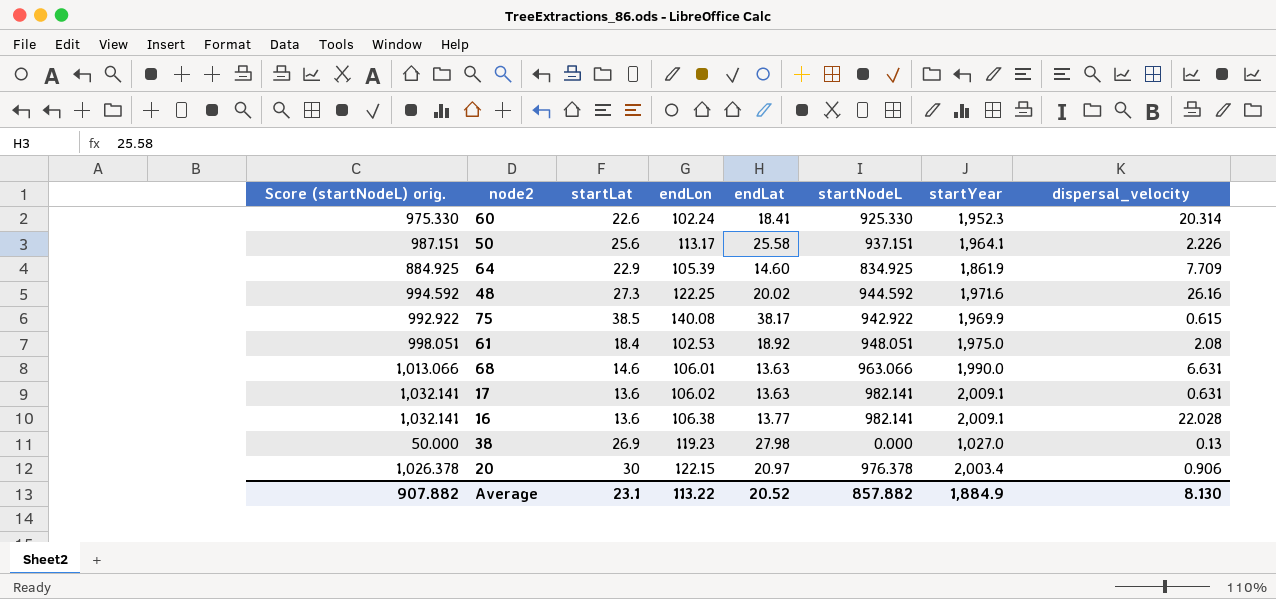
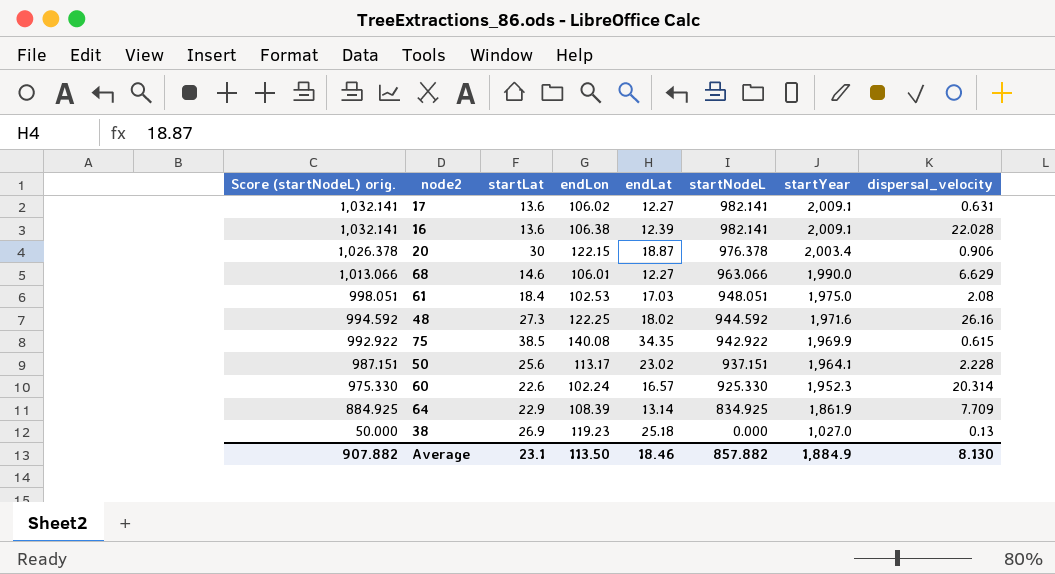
row order: none -> Score (startNodeL) orig. descending
17 | endLat: 13.63 -> 12.27
16 | endLat: 13.77 -> 12.39
20 | endLat: 20.97 -> 18.87
68 | endLat: 13.63 -> 12.27
68 | dispersal_velocity: 6.631 -> 6.629
61 | endLat: 18.92 -> 17.03
48 | endLat: 20.02 -> 18.02
75 | endLat: 38.17 -> 34.35
50 | endLat: 25.58 -> 23.02
50 | dispersal_velocity: 2.226 -> 2.228
60 | endLat: 18.41 -> 16.57
64 | endLon: 105.39 -> 108.39
64 | endLat: 14.60 -> 13.14
38 | endLat: 27.98 -> 25.18
Average | endLon: 113.22 -> 113.50
Average | endLat: 20.52 -> 18.46

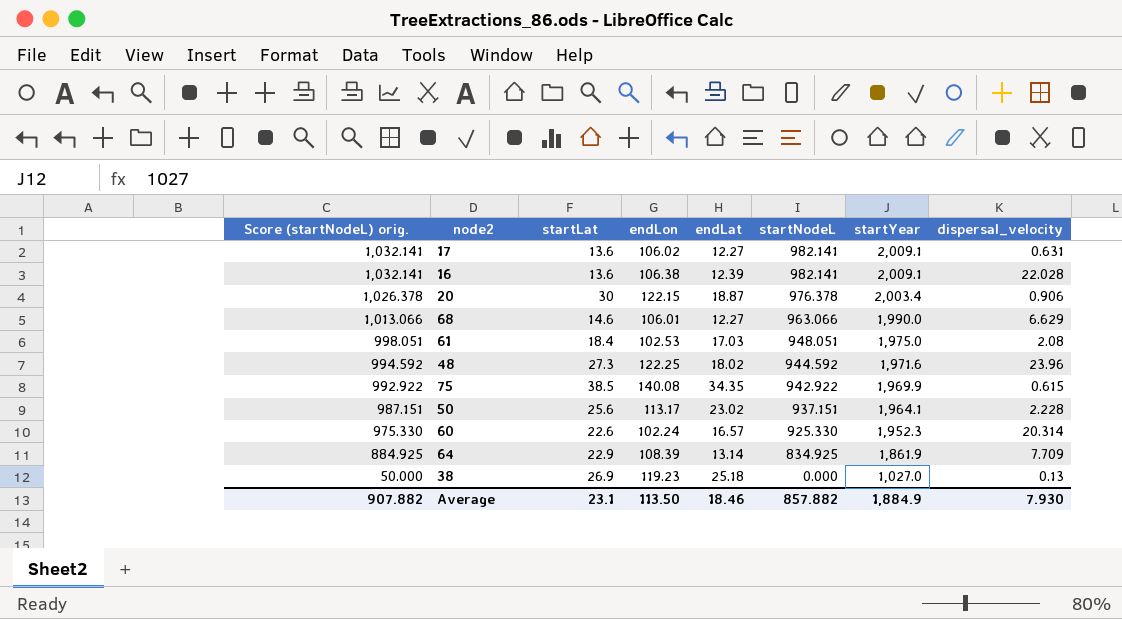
48 | dispersal_velocity: 26.16 -> 23.96
Average | dispersal_velocity: 8.130 -> 7.930

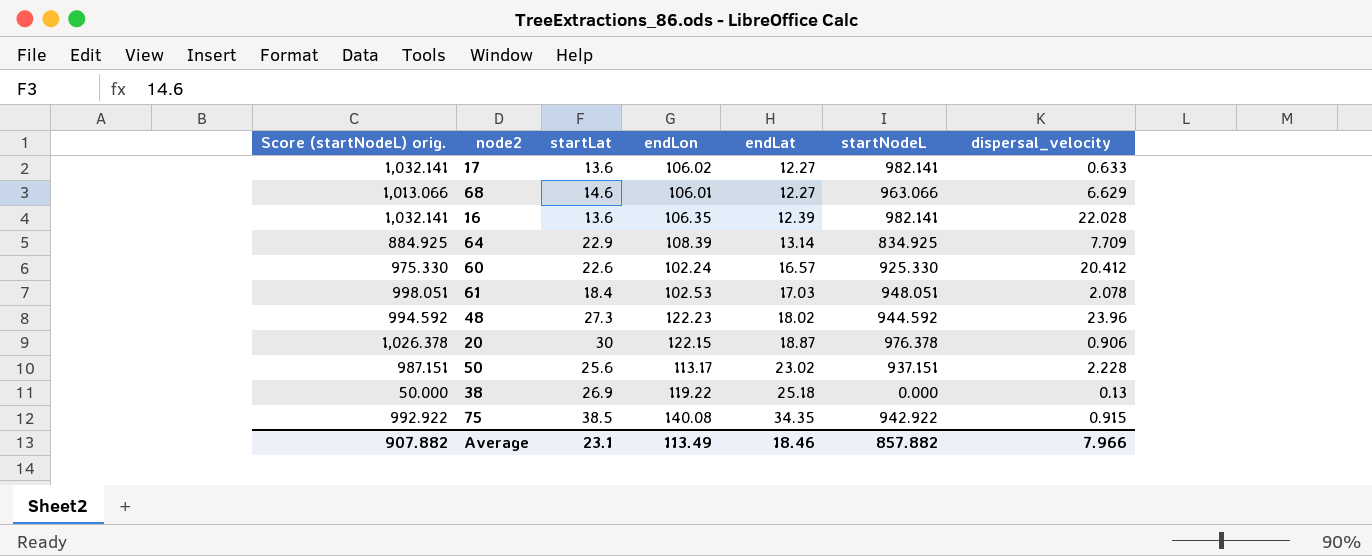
row order: Score (startNodeL) orig. descending -> endLat ascending
column startYear | position: 7 -> none
17 | dispersal_velocity: 0.631 -> 0.633
16 | endLon: 106.38 -> 106.35
60 | dispersal_velocity: 20.314 -> 20.412
61 | dispersal_velocity: 2.08 -> 2.078
48 | endLon: 122.25 -> 122.23
38 | endLon: 119.23 -> 119.22
75 | dispersal_velocity: 0.615 -> 0.915
Average | endLon: 113.50 -> 113.49
Average | dispersal_velocity: 7.930 -> 7.966

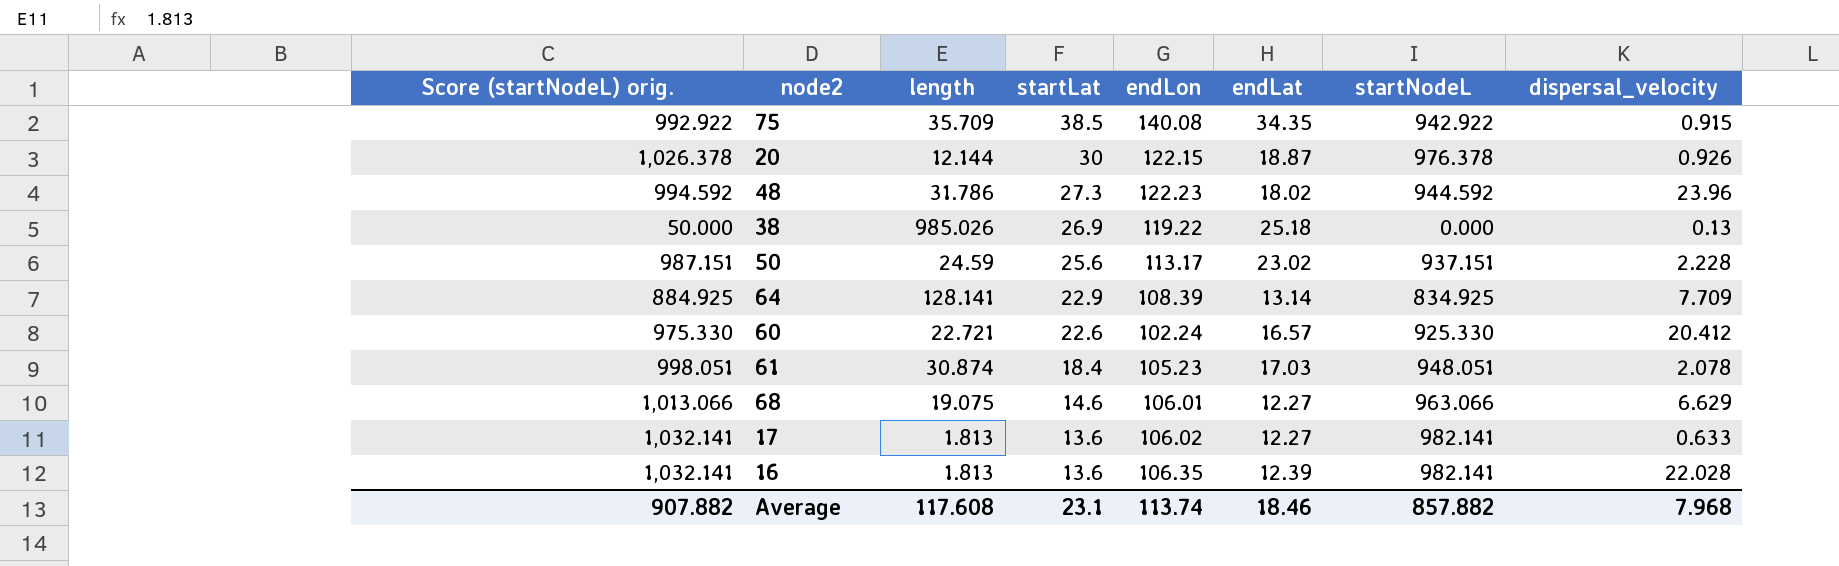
row order: endLat ascending -> startLat descending
column length | position: none -> 3
20 | dispersal_velocity: 0.906 -> 0.926
61 | endLon: 102.53 -> 105.23
Average | endLon: 113.49 -> 113.74
Average | dispersal_velocity: 7.966 -> 7.968

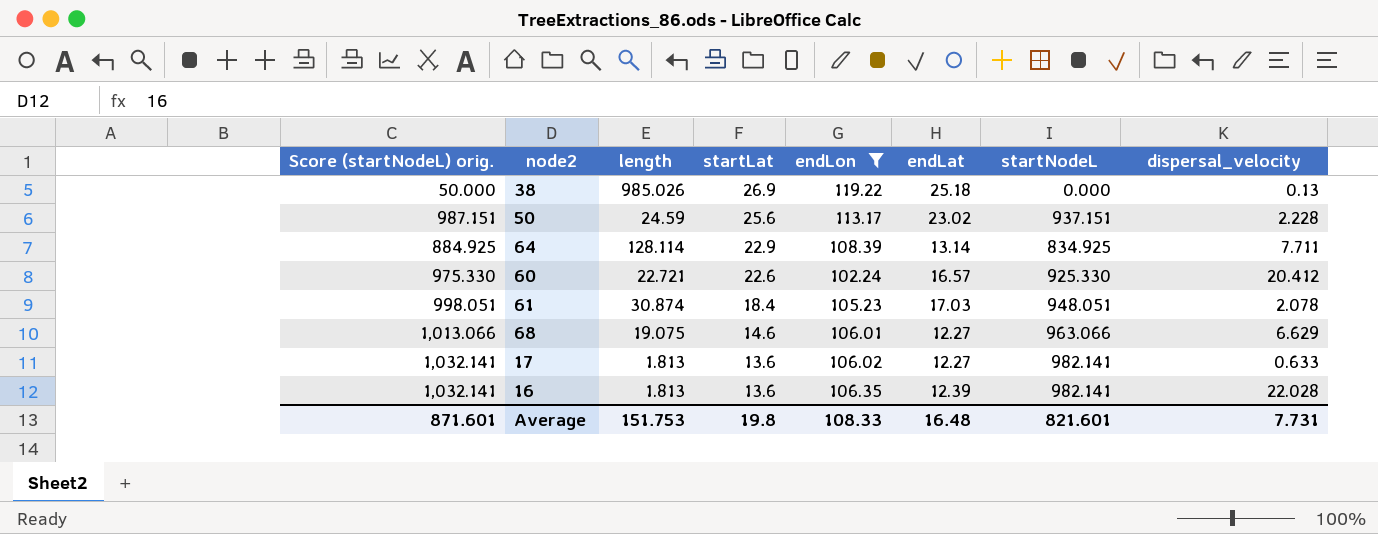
filter: none -> endLon <= 119.22
64 | length: 128.141 -> 128.114
64 | dispersal_velocity: 7.709 -> 7.711
Average | Score (startNodeL) orig.: 907.882 -> 871.601
Average | length: 117.608 -> 151.753
Average | startLat: 23.1 -> 19.8
Average | endLon: 113.74 -> 108.33
Average | endLat: 18.46 -> 16.48
Average | startNodeL: 857.882 -> 821.601
Average | dispersal_velocity: 7.968 -> 7.731

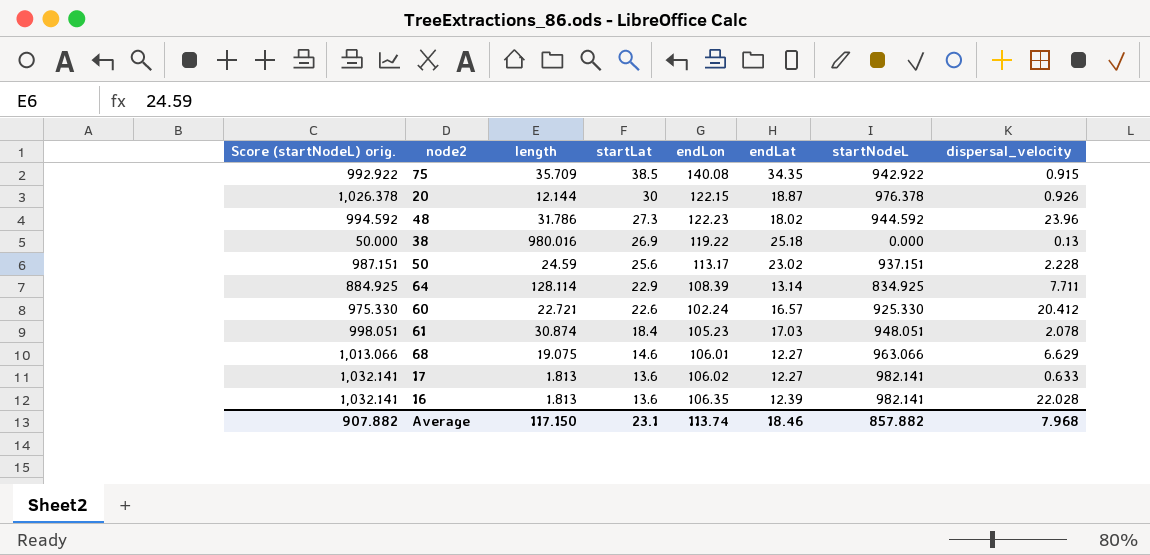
filter: endLon <= 119.22 -> none
38 | length: 985.026 -> 980.016
Average | Score (startNodeL) orig.: 871.601 -> 907.882
Average | length: 151.753 -> 117.150
Average | startLat: 19.8 -> 23.1
Average | endLon: 108.33 -> 113.74
Average | endLat: 16.48 -> 18.46
Average | startNodeL: 821.601 -> 857.882
Average | dispersal_velocity: 7.731 -> 7.968

